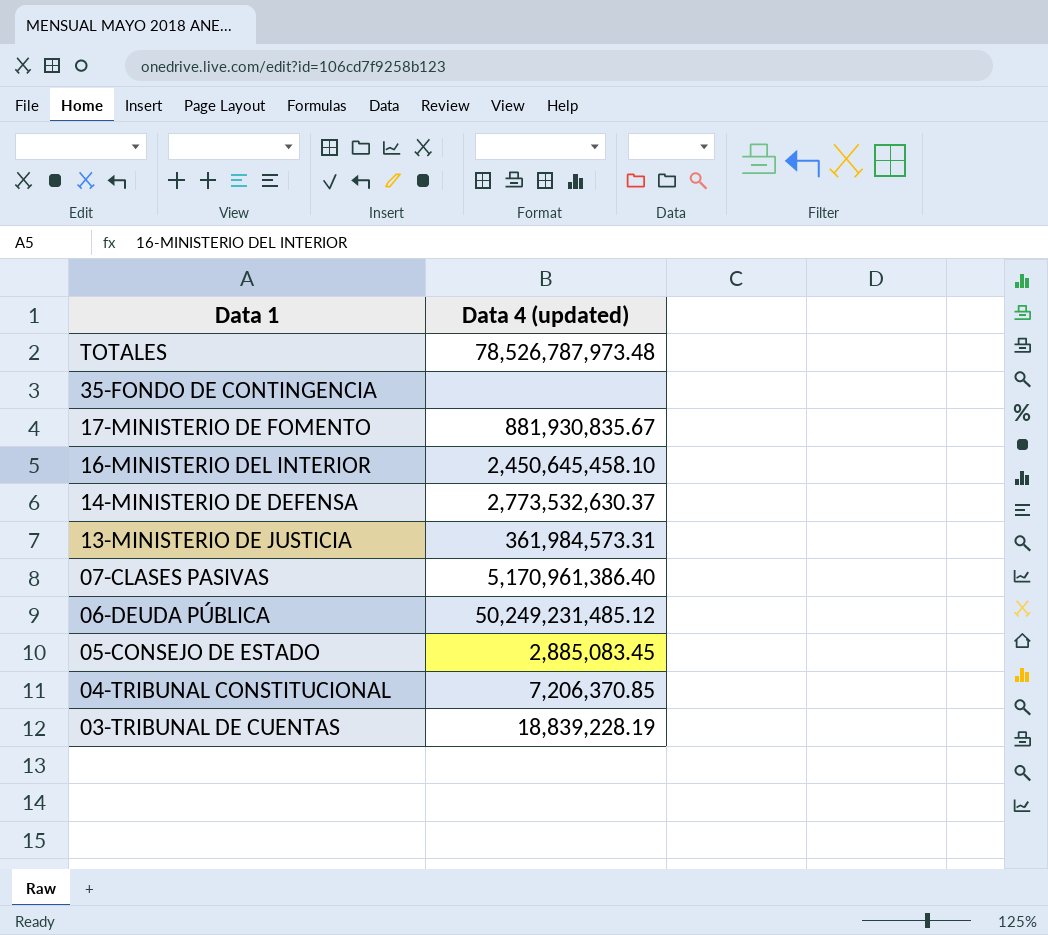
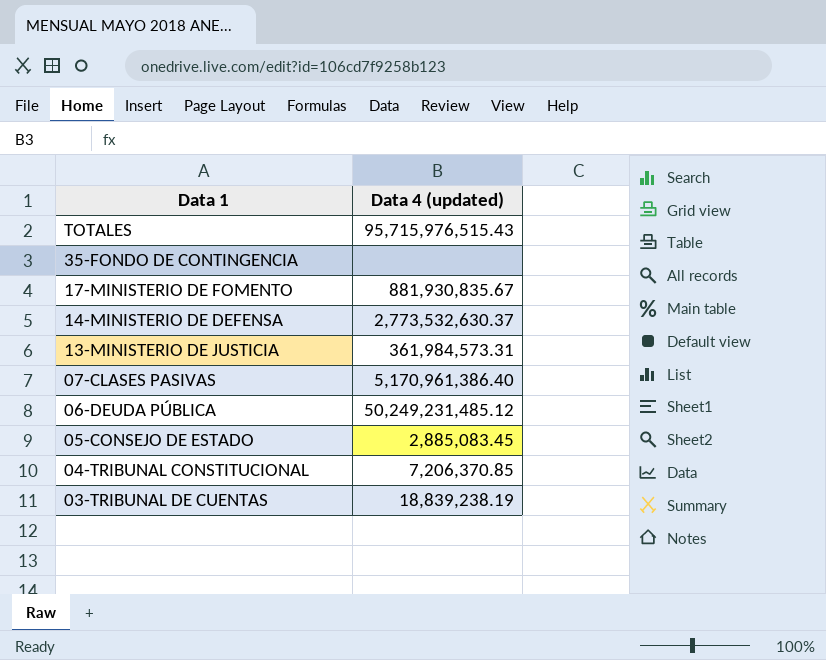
row 16-MINISTERIO DEL INTERIOR: 2,450,645,458.10 -> none
TOTALES | Data 4 (updated): 78,526,787,973.48 -> 95,715,976,515.43
03-TRIBUNAL DE CUENTAS | Data 4 (updated): 18,839,228.19 -> 18,839,238.19

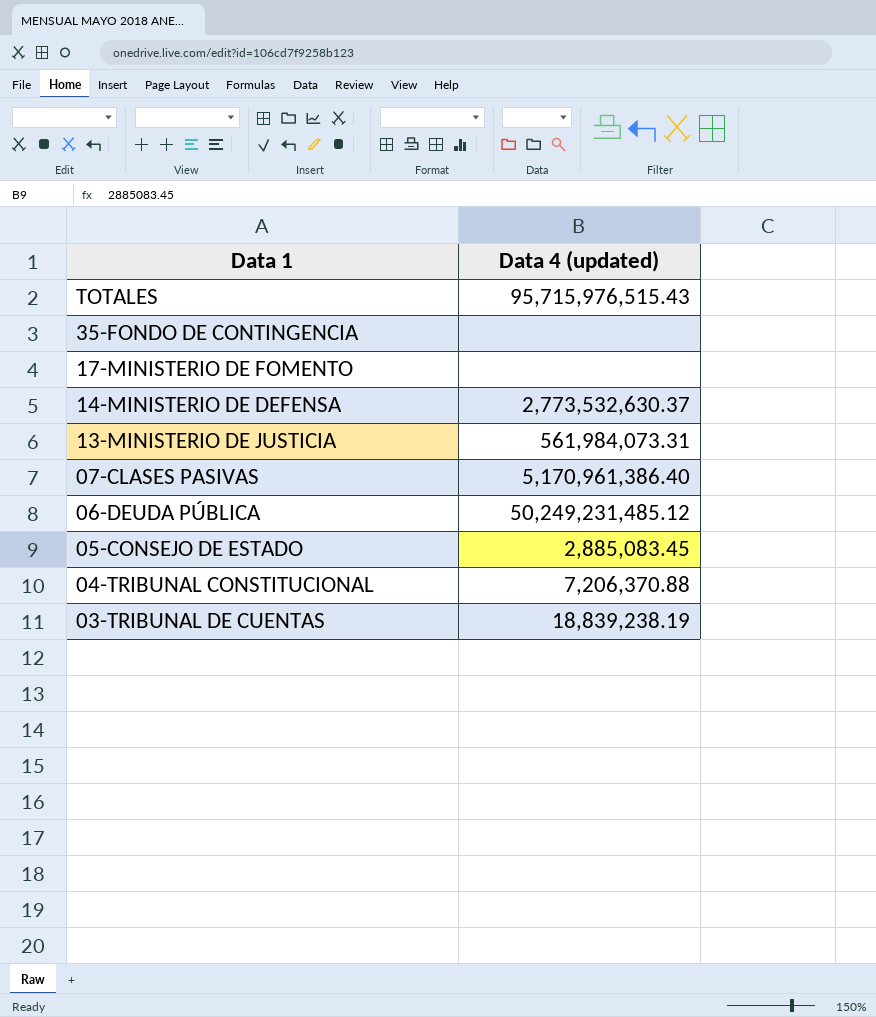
17-MINISTERIO DE FOMENTO | Data 4 (updated): 881,930,835.67 -> none
13-MINISTERIO DE JUSTICIA | Data 4 (updated): 361,984,573.31 -> 561,984,073.31
04-TRIBUNAL CONSTITUCIONAL | Data 4 (updated): 7,206,370.85 -> 7,206,370.88

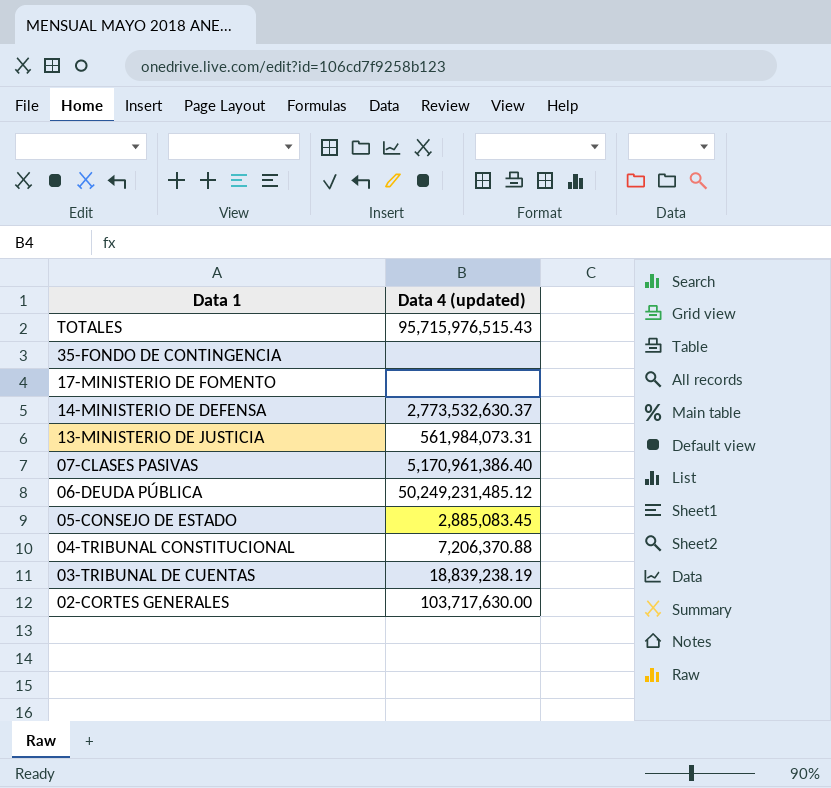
row 02-CORTES GENERALES: none -> 103,717,630.00

